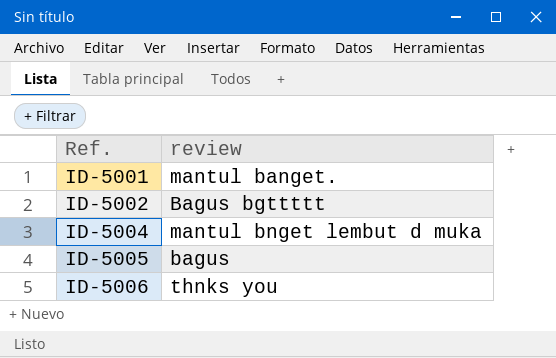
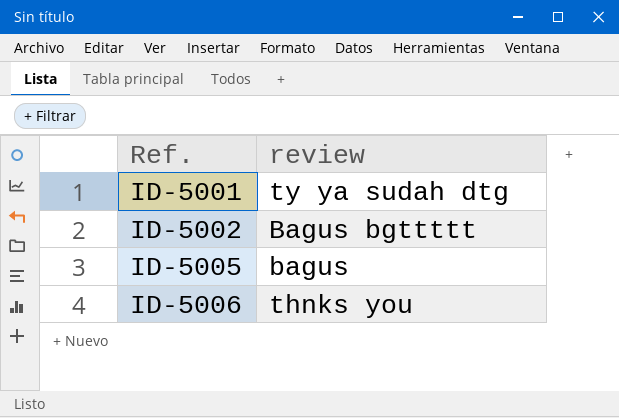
row ID-5004: mantul bnget lembut d muka -> none
ID-5001 | review: mantul banget. -> ty ya sudah dtg

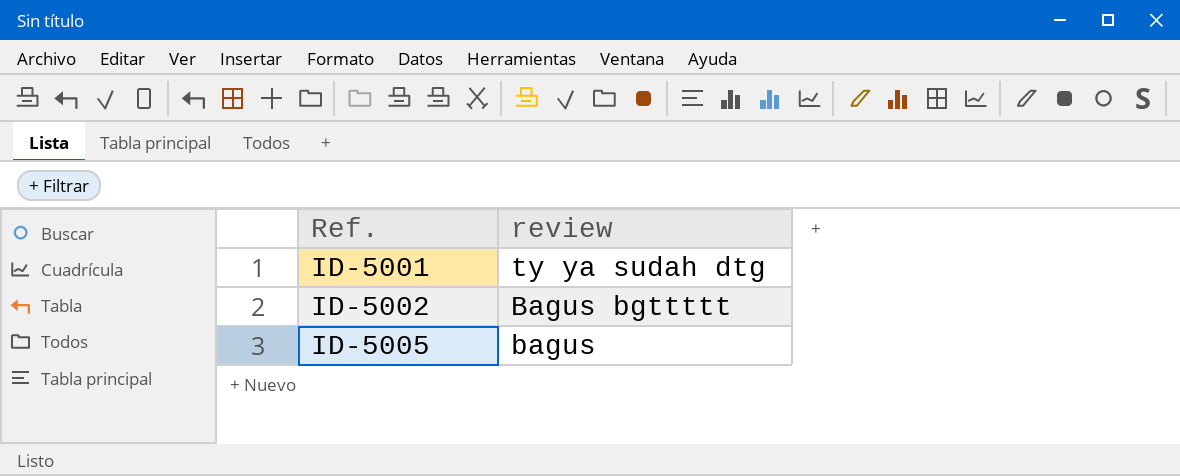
row ID-5006: thnks you -> none

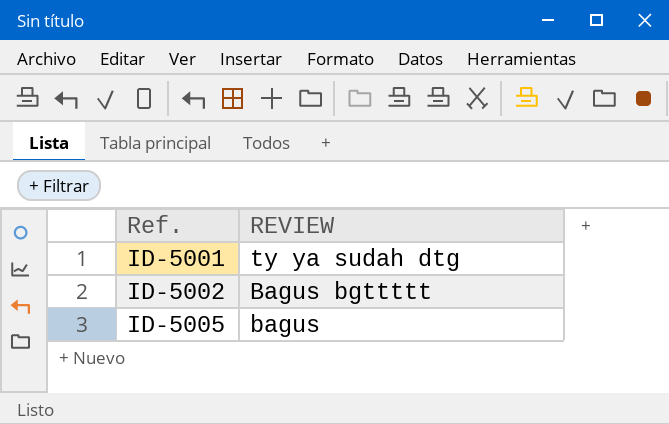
column name: review -> REVIEW

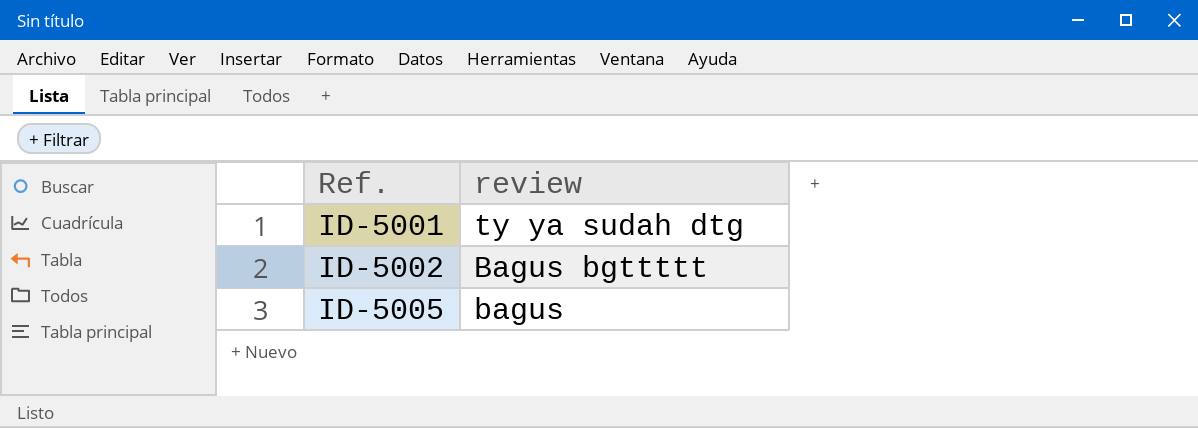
column name: REVIEW -> review

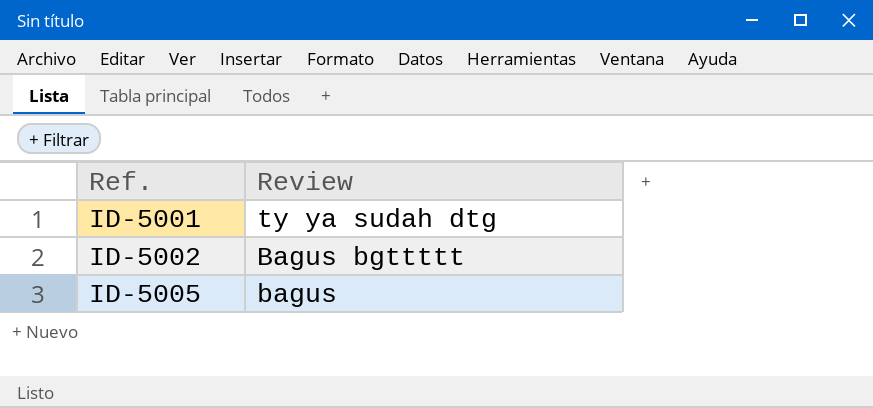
column name: review -> Review

